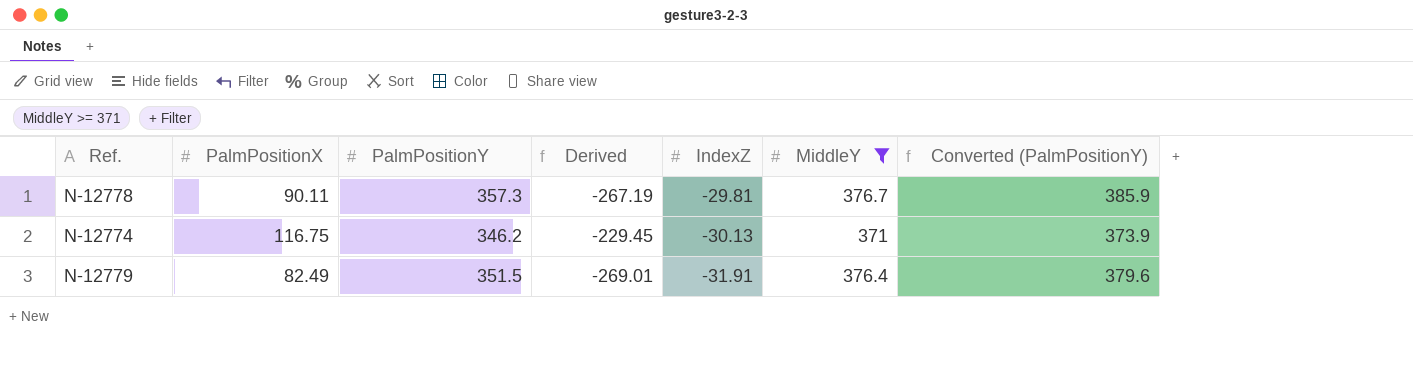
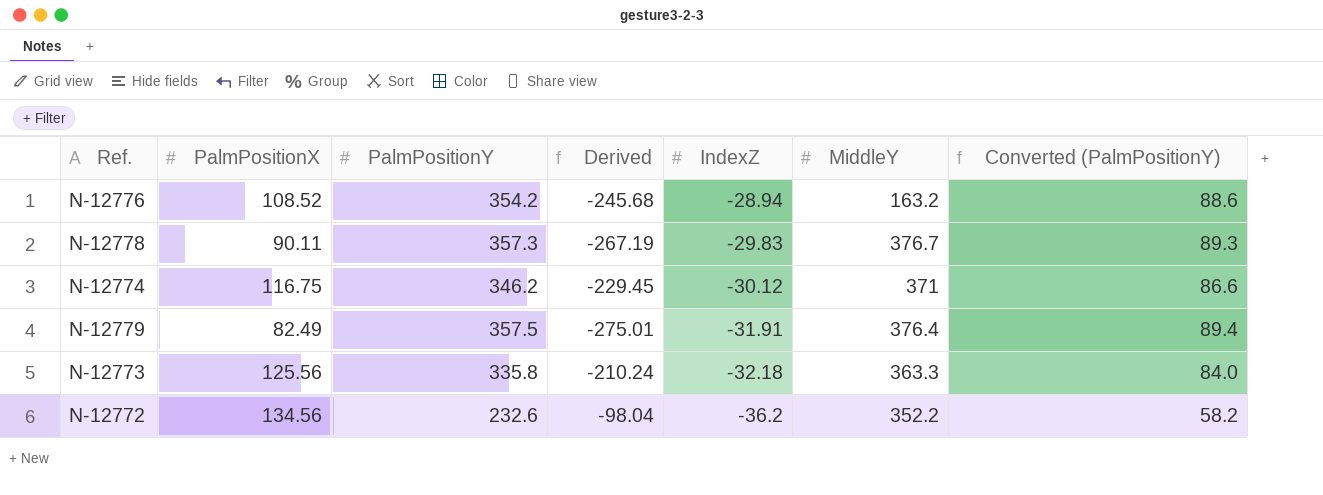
filter: MiddleY >= 371 -> none
column Converted (PalmPositionY) | formula: [PalmPositionY] * 1.08 -> [PalmPositionY] * 0.25
N-12778 | IndexZ: -29.81 -> -29.83
N-12774 | IndexZ: -30.13 -> -30.12
N-12779 | PalmPositionY: 351.5 -> 357.5
N-12779 | Derived: -269.01 -> -275.01

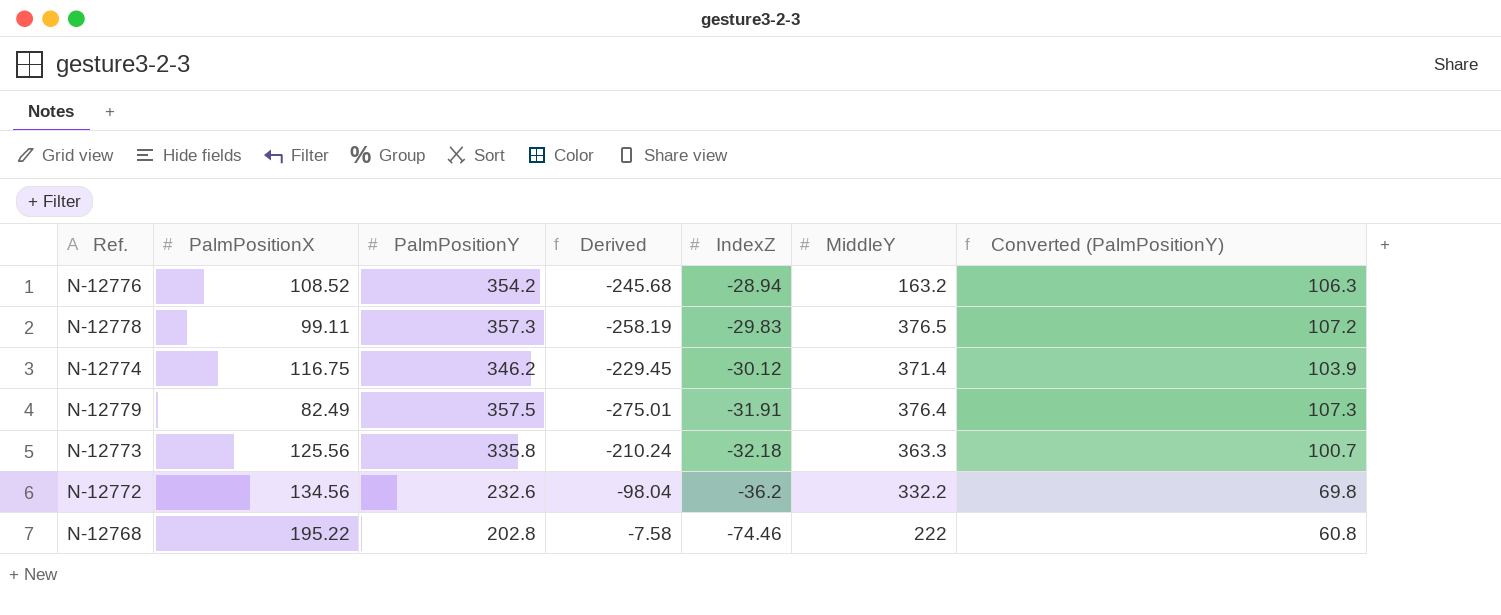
column Converted (PalmPositionY) | formula: [PalmPositionY] * 0.25 -> [PalmPositionY] * 0.3
N-12778 | PalmPositionX: 90.11 -> 99.11
N-12778 | Derived: -267.19 -> -258.19
N-12778 | MiddleY: 376.7 -> 376.5
N-12774 | MiddleY: 371 -> 371.4
N-12772 | MiddleY: 352.2 -> 332.2
row N-12768: none -> 195.22 | 202.8 | -7.58 | -74.46 | 222 | 60.8

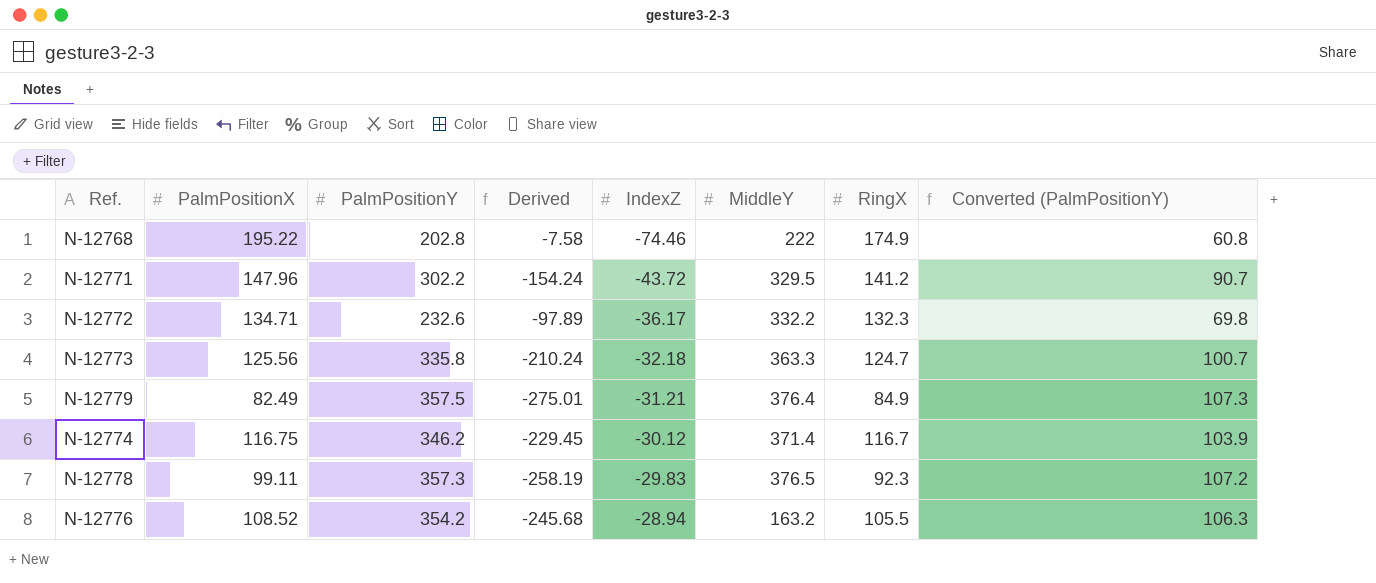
row order: IndexZ descending -> IndexZ ascending
column RingX | position: none -> 7
row N-12771: none -> 147.96 | 302.2 | -154.24 | -43.72 | 329.5 | 141.2 | 90.7
N-12772 | PalmPositionX: 134.56 -> 134.71
N-12772 | Derived: -98.04 -> -97.89
N-12772 | IndexZ: -36.2 -> -36.17
N-12779 | IndexZ: -31.91 -> -31.21

